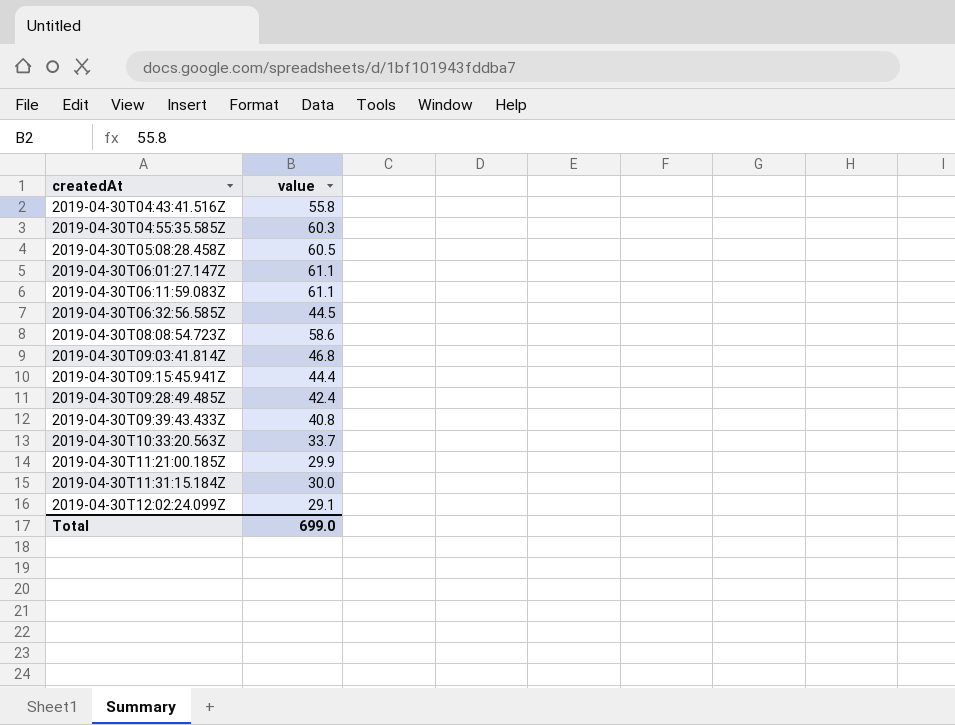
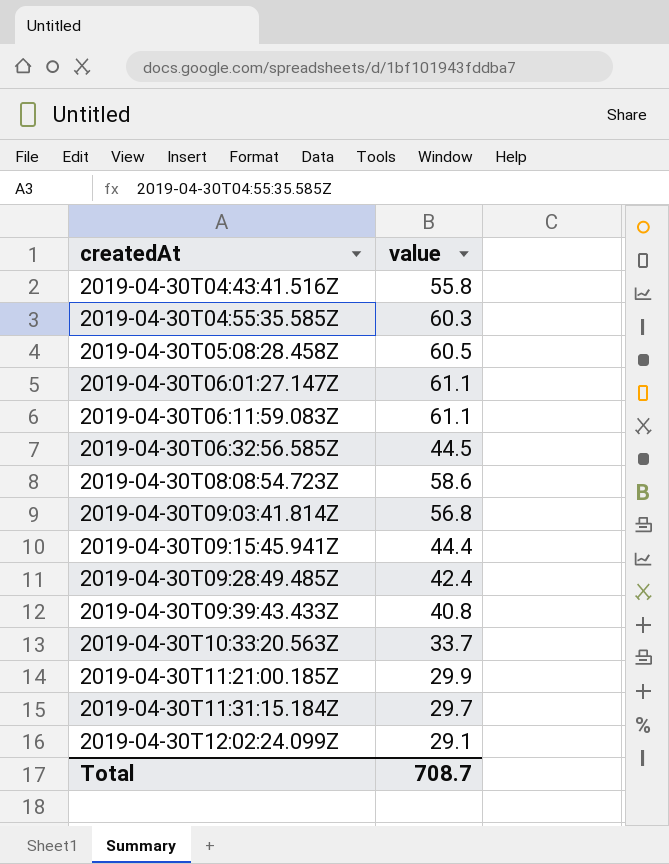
2019-04-30T09:03:41.814Z | value: 46.8 -> 56.8
2019-04-30T11:31:15.184Z | value: 30.0 -> 29.7
Total | value: 699.0 -> 708.7

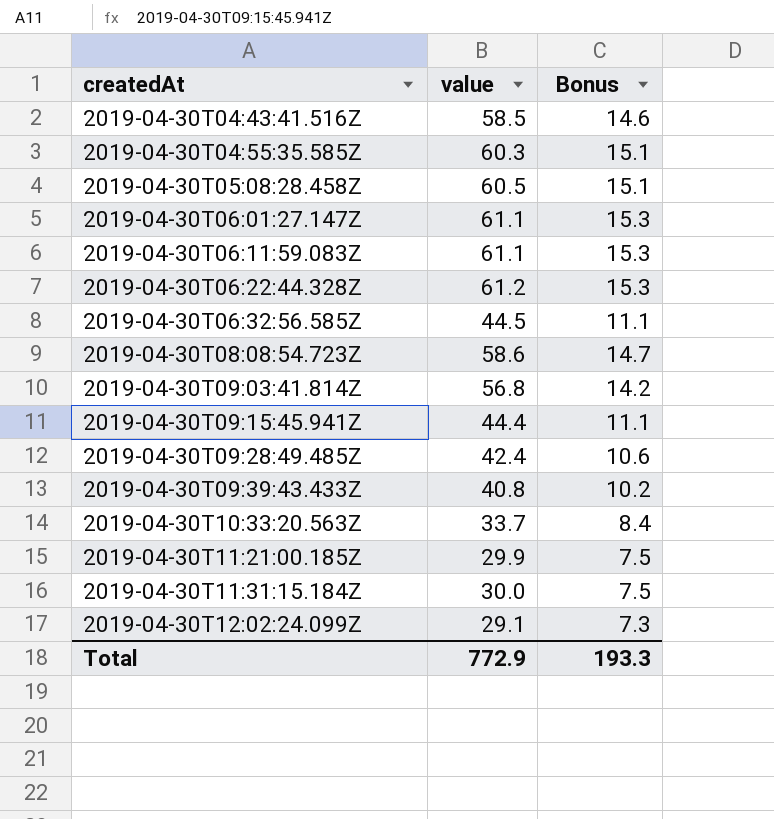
column Bonus | formula: none -> [value] * 0.25
2019-04-30T04:43:41.516Z | value: 55.8 -> 58.5
row 2019-04-30T06:22:44.328Z: none -> 61.2 | 15.3
2019-04-30T11:31:15.184Z | value: 29.7 -> 30.0
Total | value: 708.7 -> 772.9

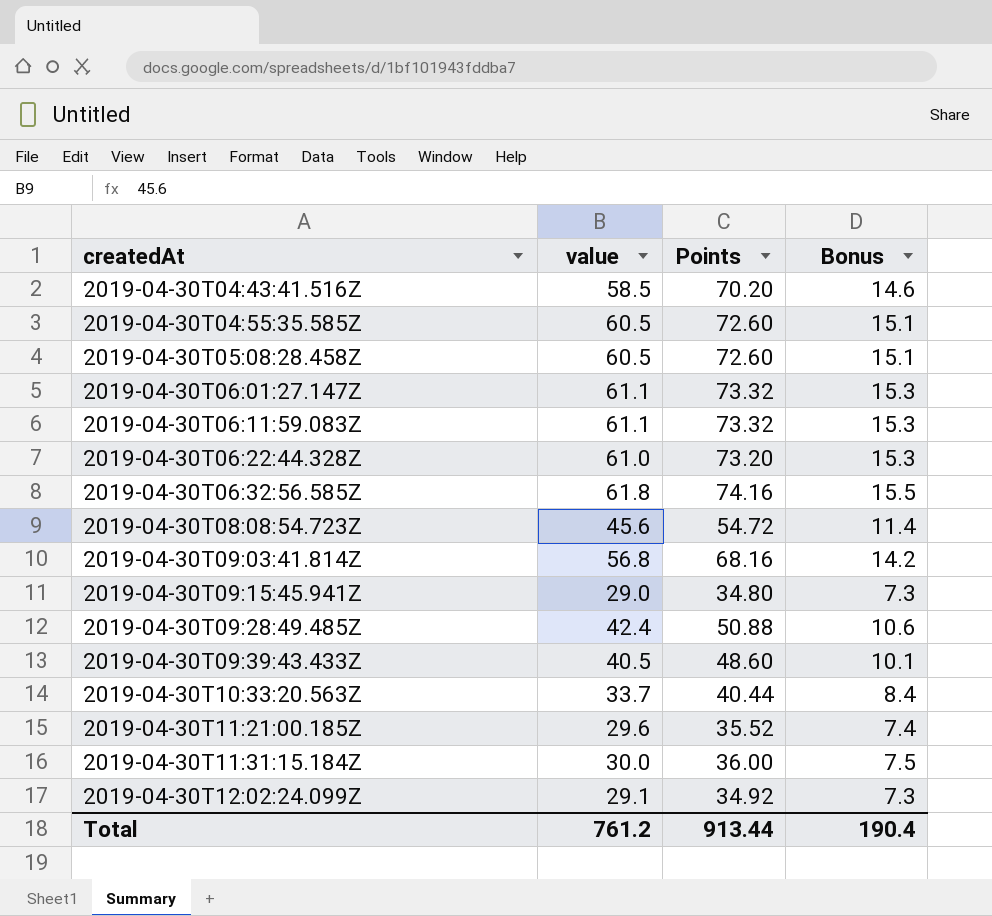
column Points | formula: none -> [value] * 1.2
2019-04-30T04:55:35.585Z | value: 60.3 -> 60.5
2019-04-30T06:22:44.328Z | value: 61.2 -> 61.0
2019-04-30T06:32:56.585Z | value: 44.5 -> 61.8
2019-04-30T06:32:56.585Z | Bonus: 11.1 -> 15.5
2019-04-30T08:08:54.723Z | value: 58.6 -> 45.6
2019-04-30T08:08:54.723Z | Bonus: 14.7 -> 11.4
2019-04-30T09:15:45.941Z | value: 44.4 -> 29.0
2019-04-30T09:15:45.941Z | Bonus: 11.1 -> 7.3
2019-04-30T09:39:43.433Z | value: 40.8 -> 40.5
2019-04-30T09:39:43.433Z | Bonus: 10.2 -> 10.1
2019-04-30T11:21:00.185Z | value: 29.9 -> 29.6
2019-04-30T11:21:00.185Z | Bonus: 7.5 -> 7.4
Total | value: 772.9 -> 761.2
Total | Bonus: 193.3 -> 190.4

